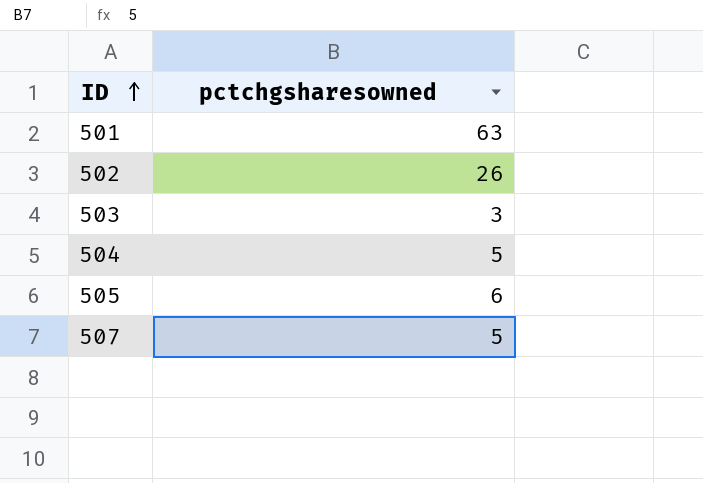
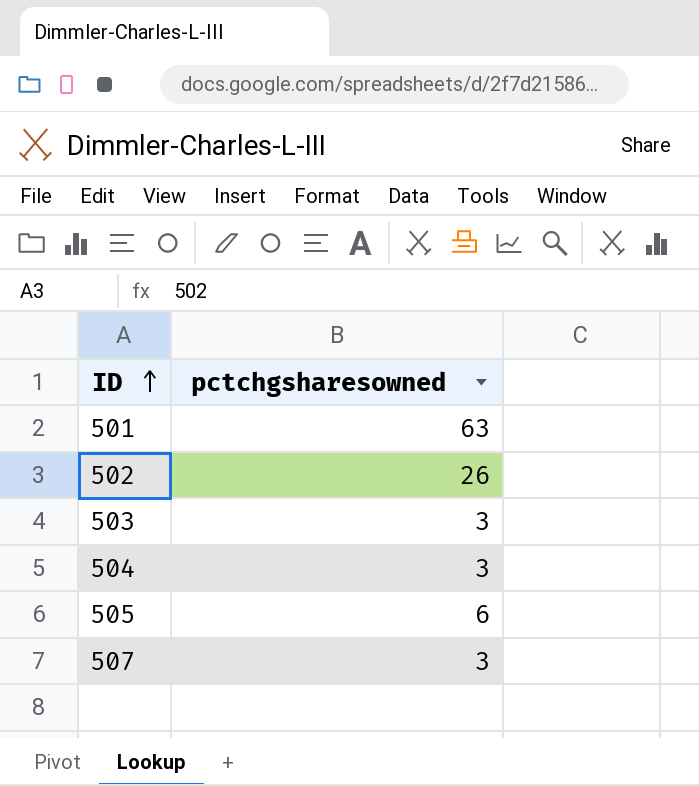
504 | pctchgsharesowned: 5 -> 3
507 | pctchgsharesowned: 5 -> 3

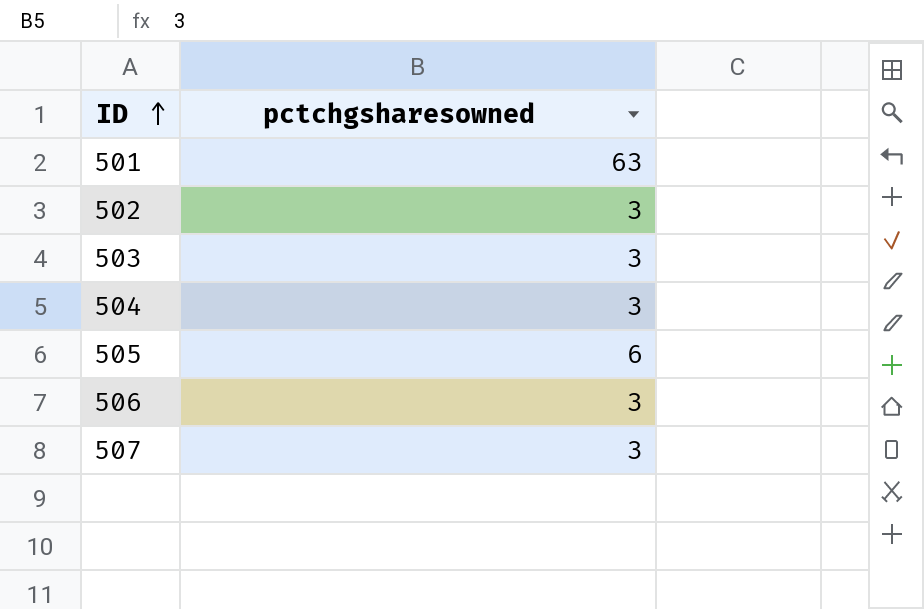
502 | pctchgsharesowned: 26 -> 3
row 506: none -> 3

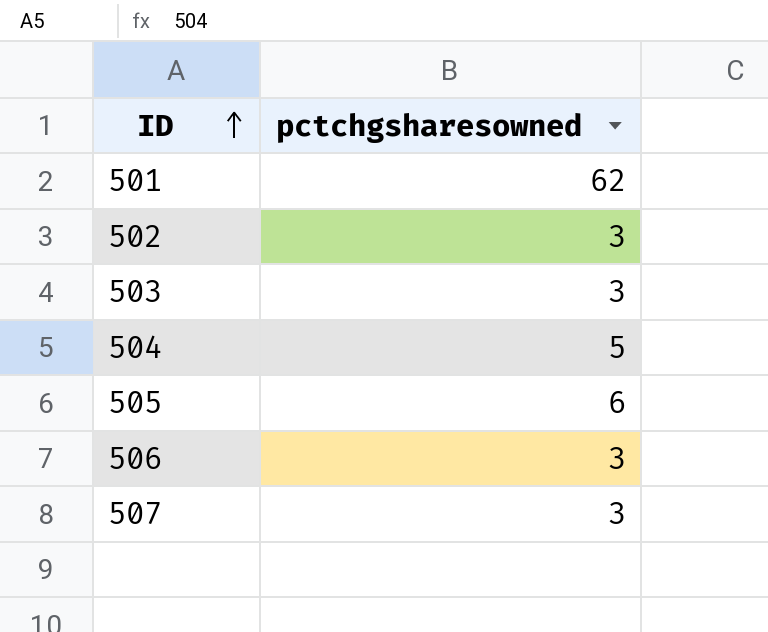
501 | pctchgsharesowned: 63 -> 62
504 | pctchgsharesowned: 3 -> 5

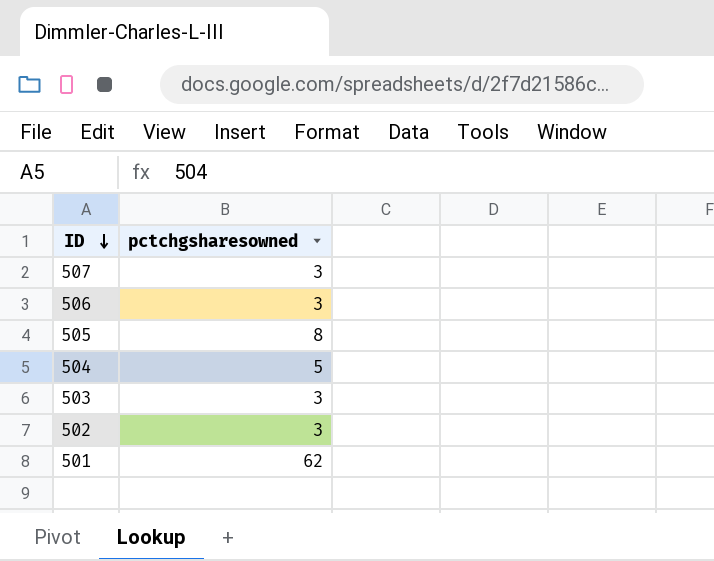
row order: ID ascending -> ID descending
505 | pctchgsharesowned: 6 -> 8

